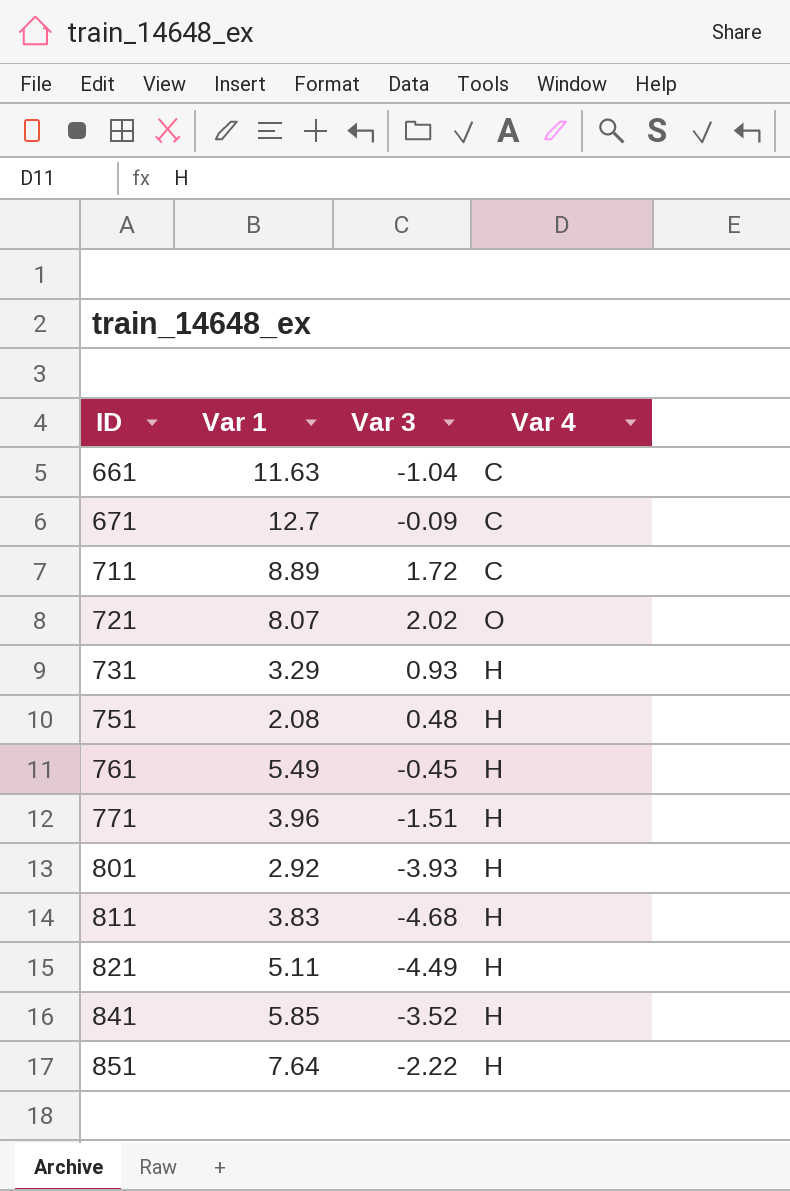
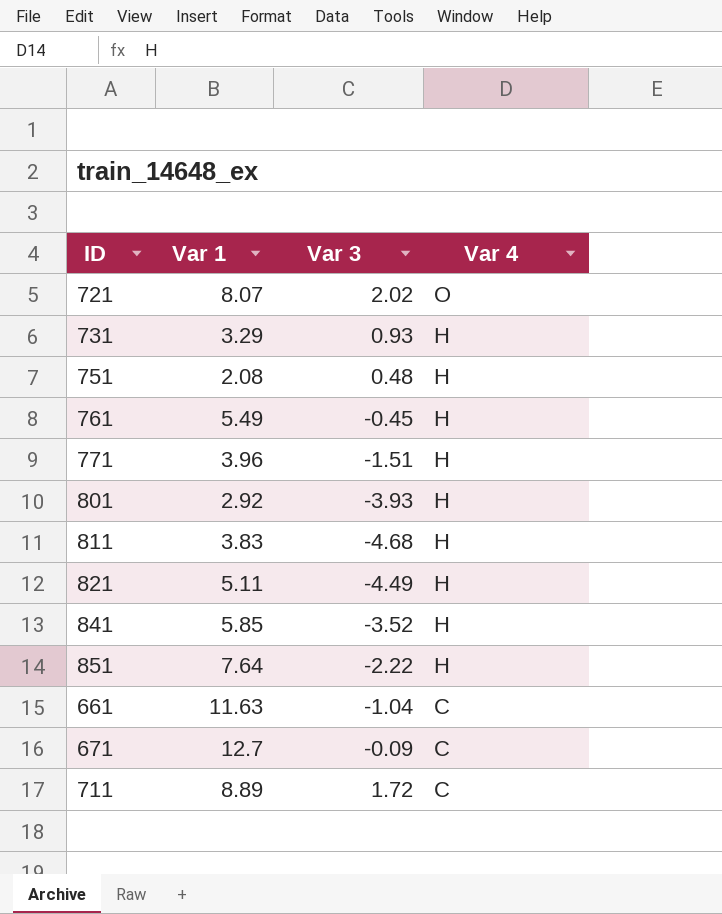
row order: ID ascending -> Var 4 descending

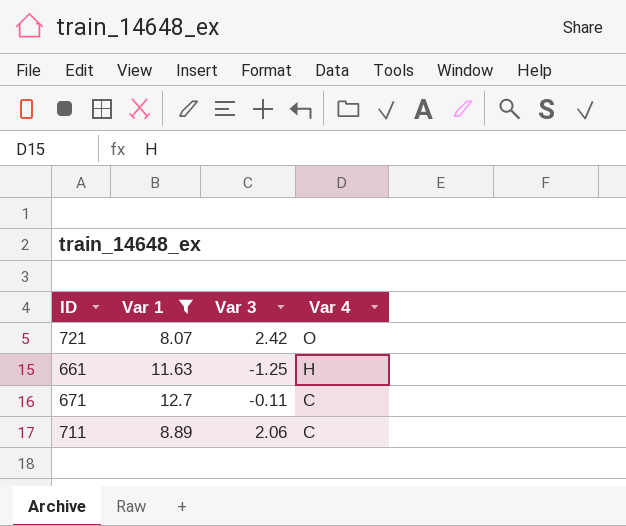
filter: none -> Var 1 >= 8.07
721 | Var 3: 2.02 -> 2.42
661 | Var 3: -1.04 -> -1.25
661 | Var 4: C -> H
671 | Var 3: -0.09 -> -0.11
711 | Var 3: 1.72 -> 2.06

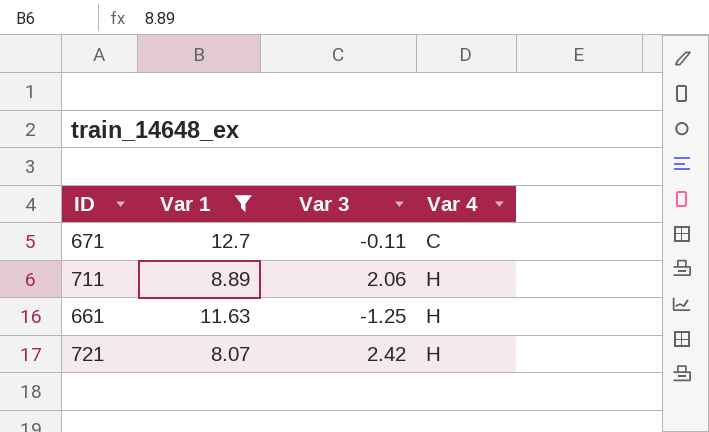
row order: Var 4 descending -> Var 4 ascending
711 | Var 4: C -> H
721 | Var 4: O -> H

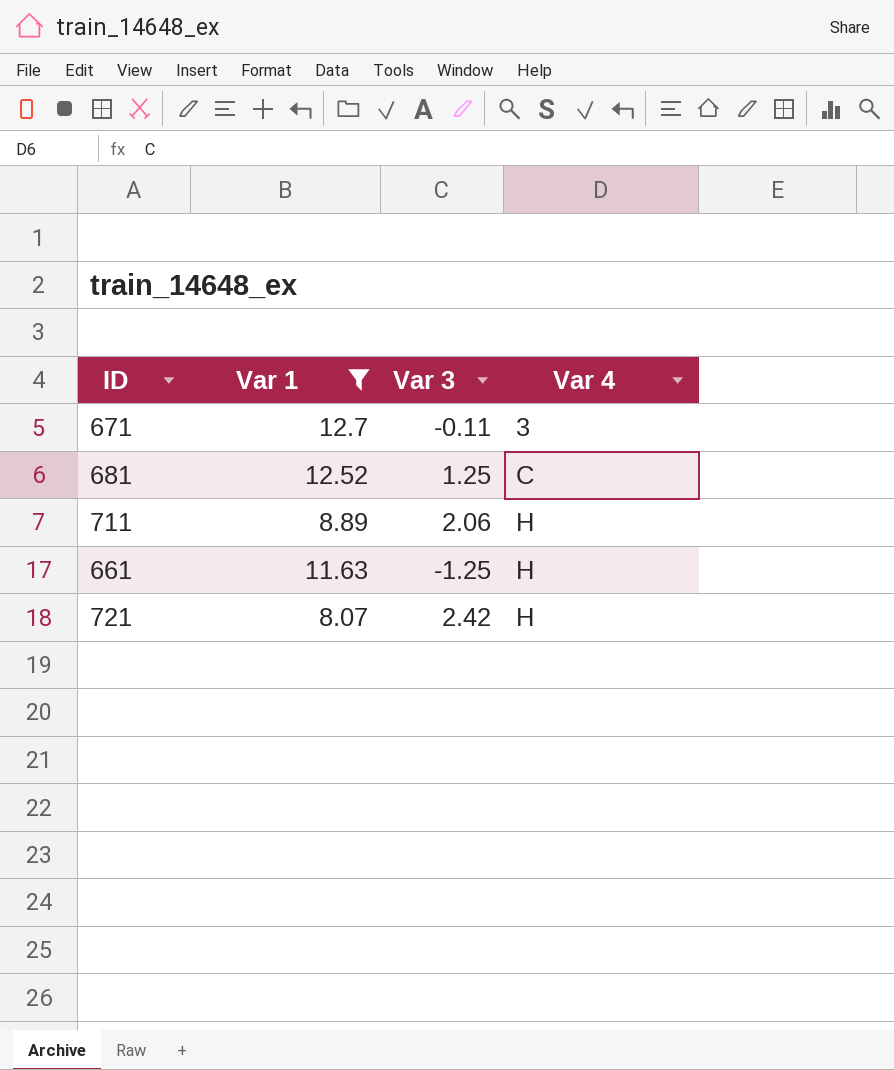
671 | Var 4: C -> 3
row 681: none -> 12.52 | 1.25 | C

